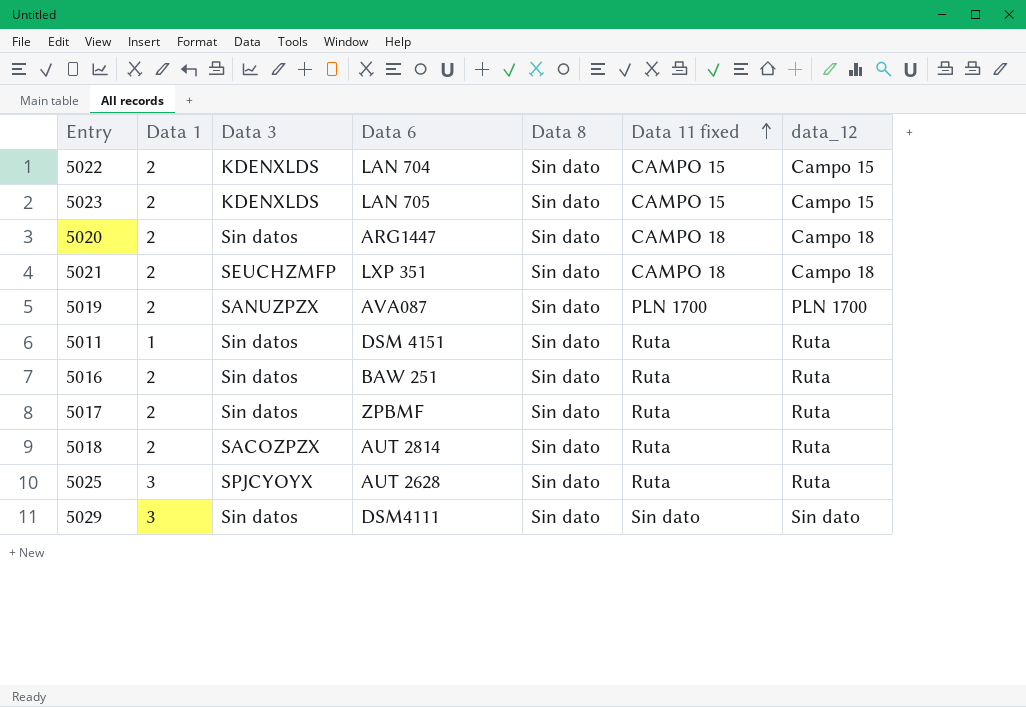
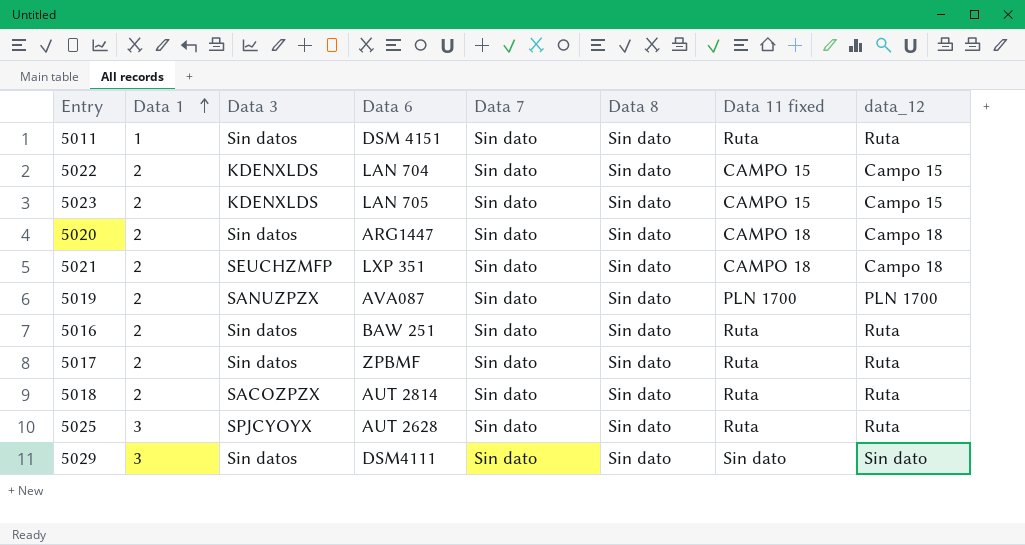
row order: Data 11 fixed ascending -> Data 1 ascending
column Data 7 | position: none -> 5

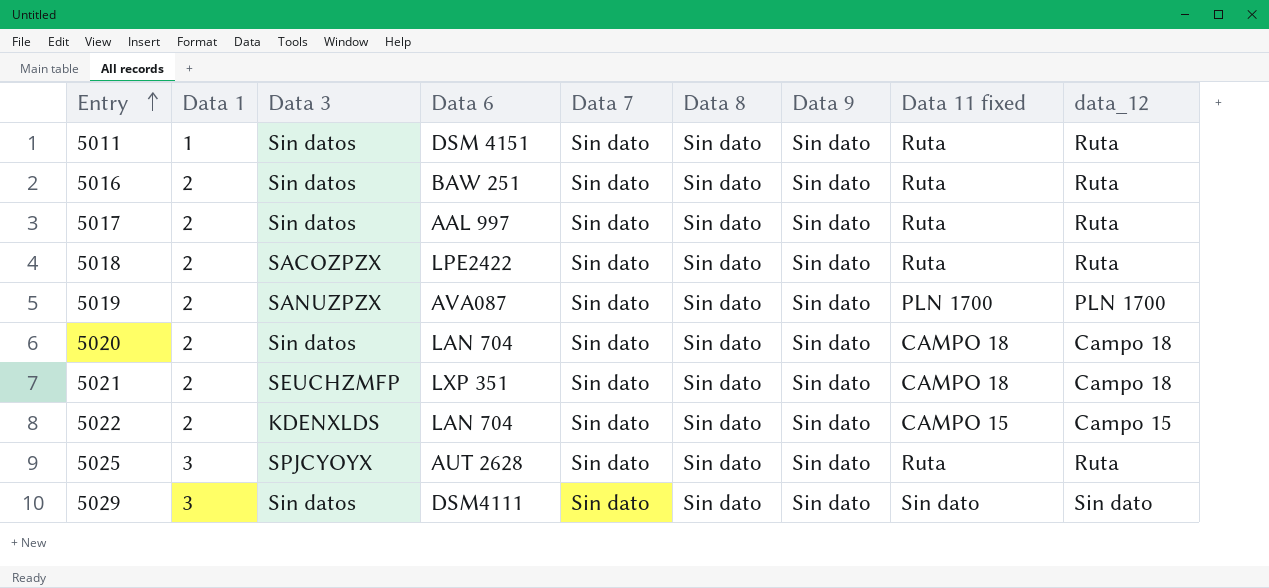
row order: Data 1 ascending -> Entry ascending
column Data 9 | position: none -> 7
row 5023: 2 | KDENXLDS | LAN 705 | Sin dato | Sin dato | CAMPO 15 | Campo 15 -> none
5017 | Data 6: ZPBMF -> AAL 997
5018 | Data 6: AUT 2814 -> LPE2422
5020 | Data 6: ARG1447 -> LAN 704

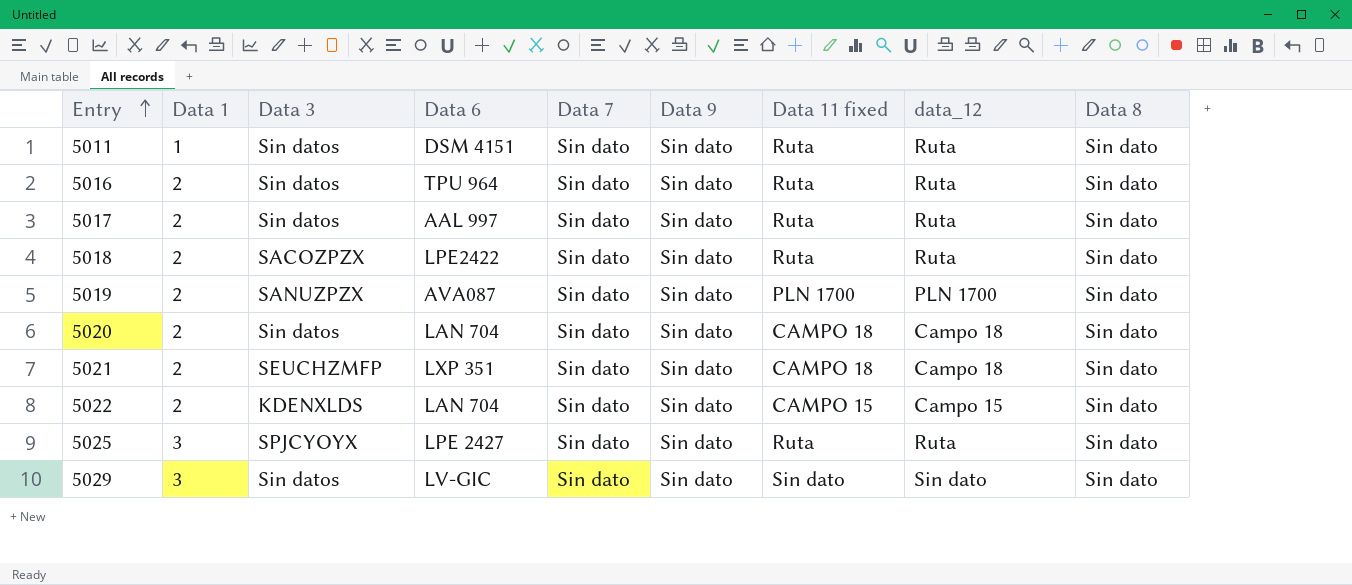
column Data 8 | position: 6 -> 9
5016 | Data 6: BAW 251 -> TPU 964
5025 | Data 6: AUT 2628 -> LPE 2427
5029 | Data 6: DSM4111 -> LV-GIC

